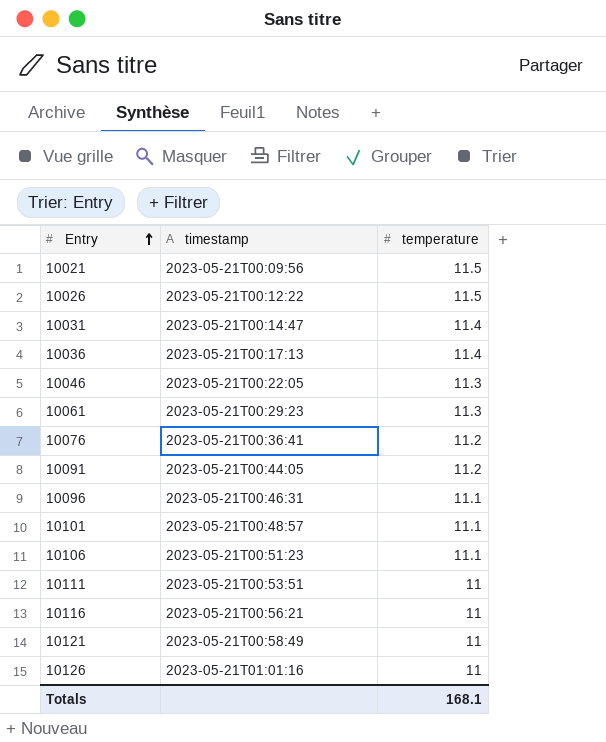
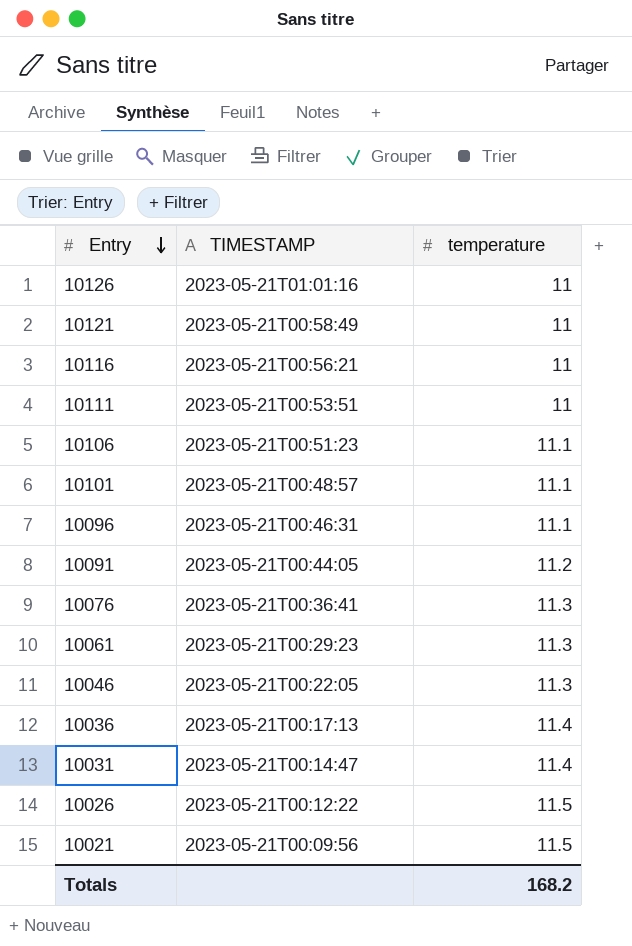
row order: Entry ascending -> Entry descending
column name: timestamp -> TIMESTAMP
10076 | temperature: 11.2 -> 11.3
Totals | temperature: 168.1 -> 168.2

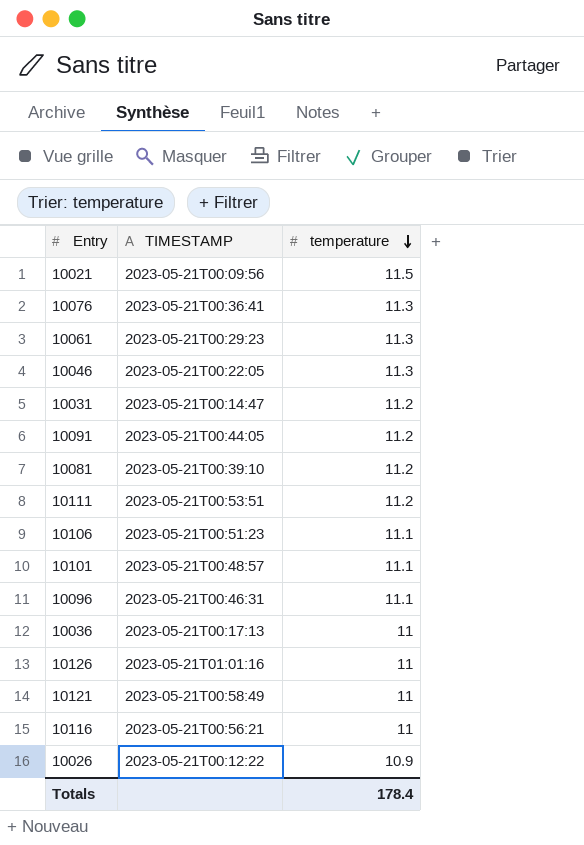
row order: Entry descending -> temperature descending
10031 | temperature: 11.4 -> 11.2
row 10081: none -> 2023-05-21T00:39:10 | 11.2
10111 | temperature: 11 -> 11.2
10036 | temperature: 11.4 -> 11
10026 | temperature: 11.5 -> 10.9
Totals | temperature: 168.2 -> 178.4

